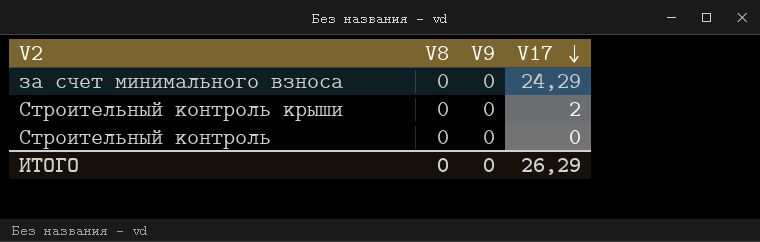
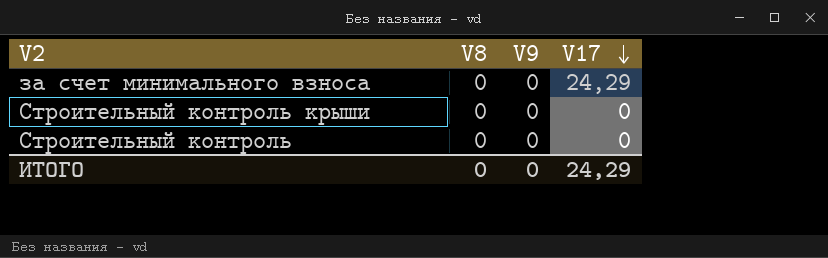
Строительный контроль крыши | V17: 2 -> 0
ИТОГО | V17: 26,29 -> 24,29

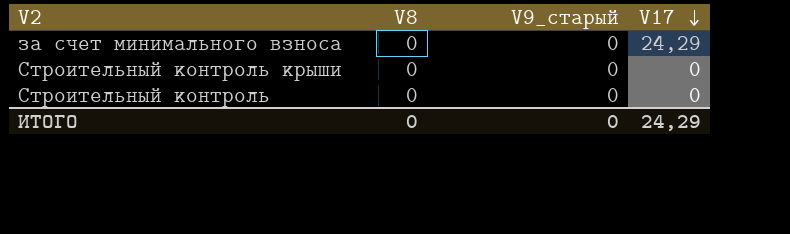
column name: V9 -> V9_старый

